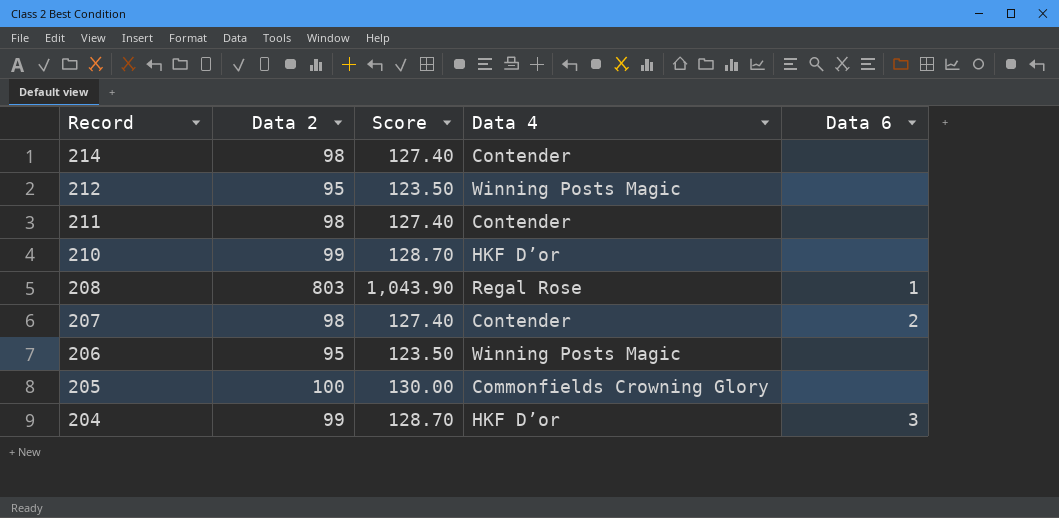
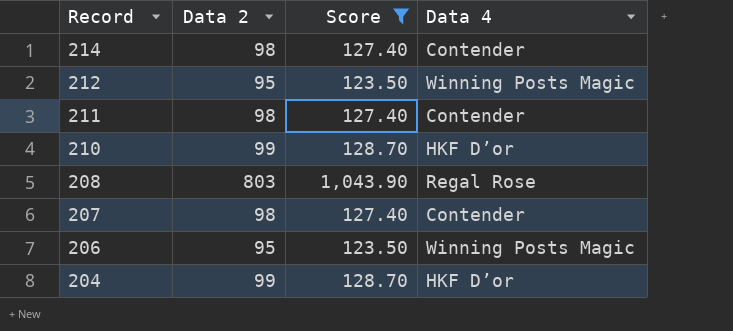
filter: none -> Score != 130.00
column Data 6 | position: 5 -> none

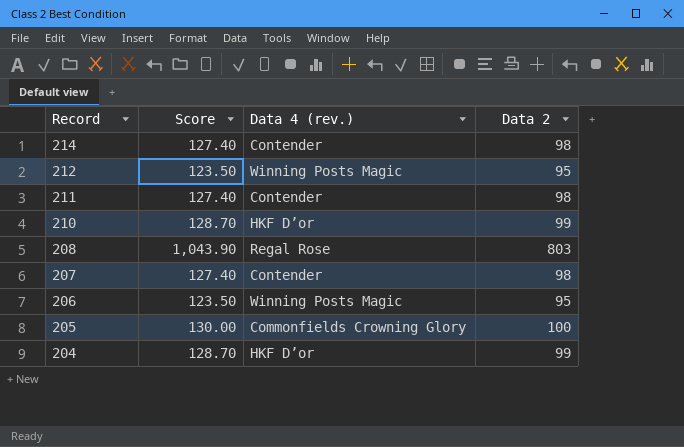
filter: Score != 130.00 -> none
column name: Data 4 -> Data 4 (rev.)
column Data 2 | position: 2 -> 4

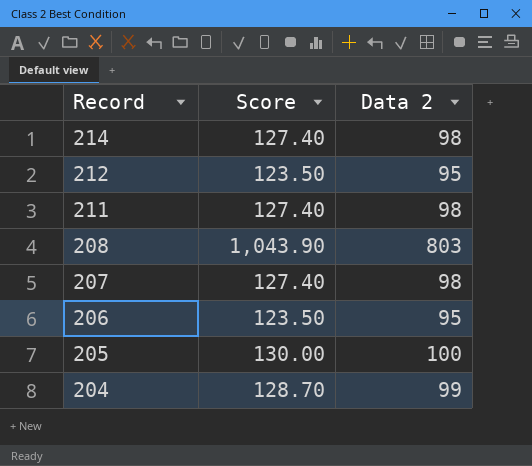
column Data 4 (rev.) | position: 3 -> none
row 210: 128.70 | HKF D’or | 99 -> none

